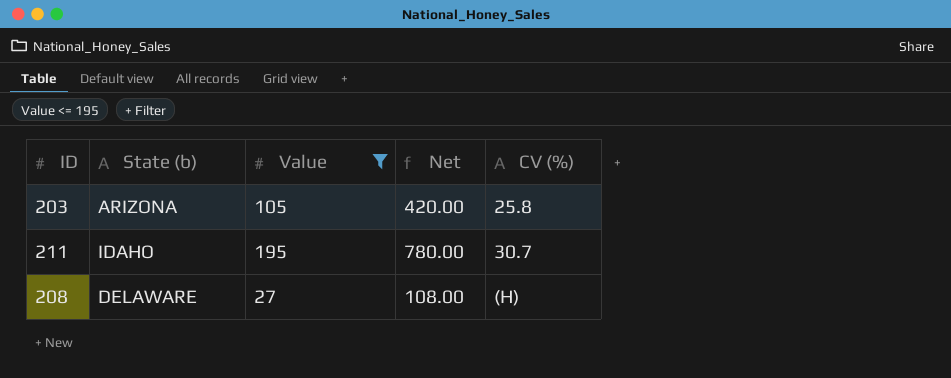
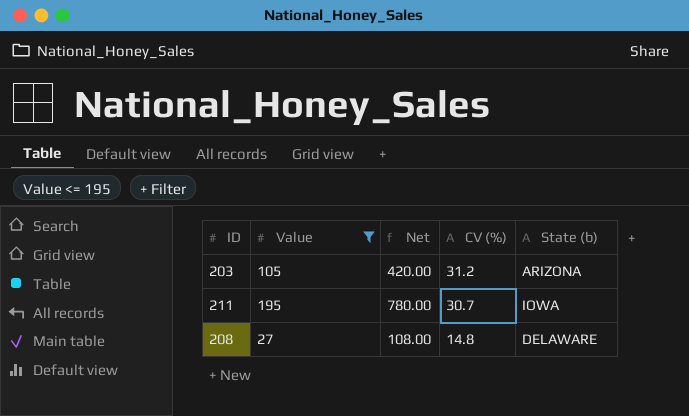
column State (b) | position: 2 -> 5
203 | CV (%): 25.8 -> 31.2
211 | State (b): IDAHO -> IOWA
208 | CV (%): (H) -> 14.8

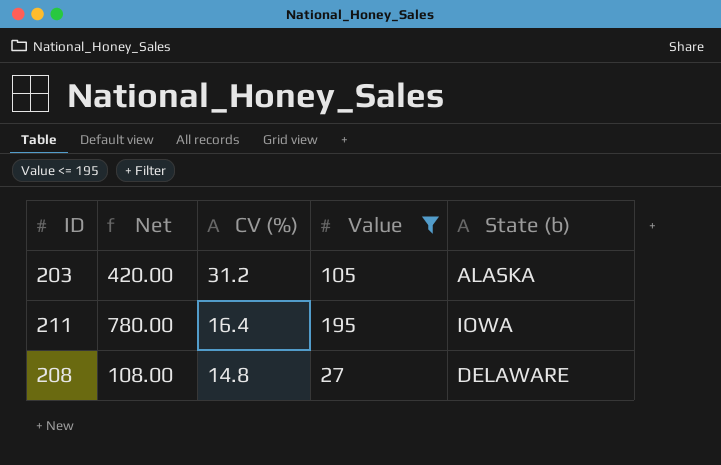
column Value | position: 2 -> 4
203 | State (b): ARIZONA -> ALASKA
211 | CV (%): 30.7 -> 16.4

